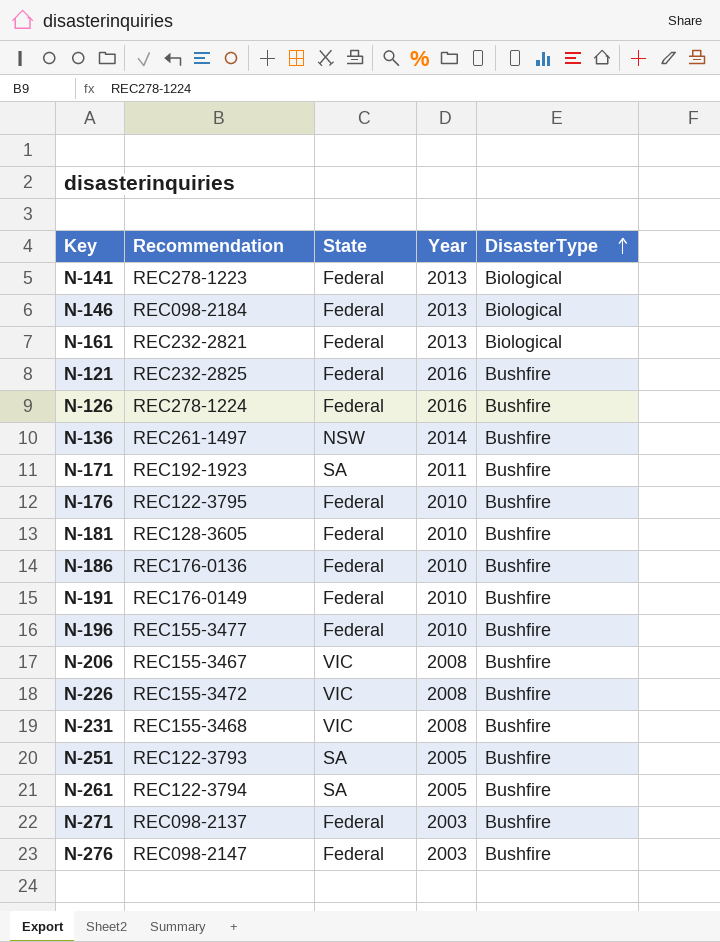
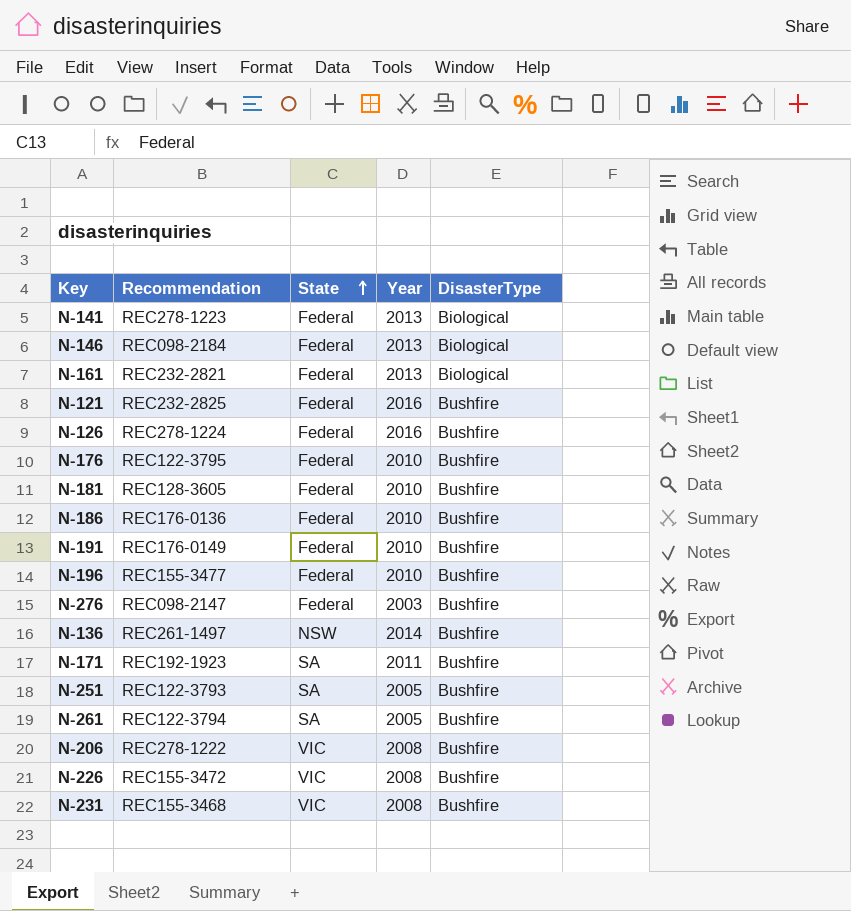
row order: DisasterType ascending -> State ascending
row N-271: REC098-2137 | Federal | 2003 | Bushfire -> none
N-206 | Recommendation: REC155-3467 -> REC278-1222

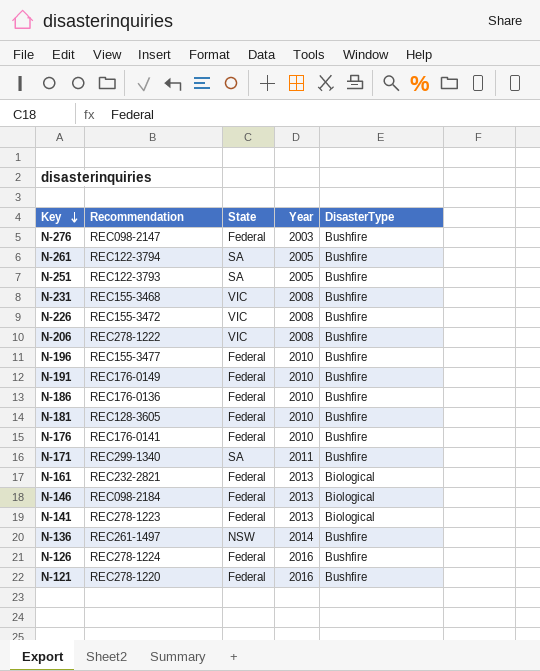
row order: State ascending -> Key descending
N-176 | Recommendation: REC122-3795 -> REC176-0141
N-171 | Recommendation: REC192-1923 -> REC299-1340
N-121 | Recommendation: REC232-2825 -> REC278-1220

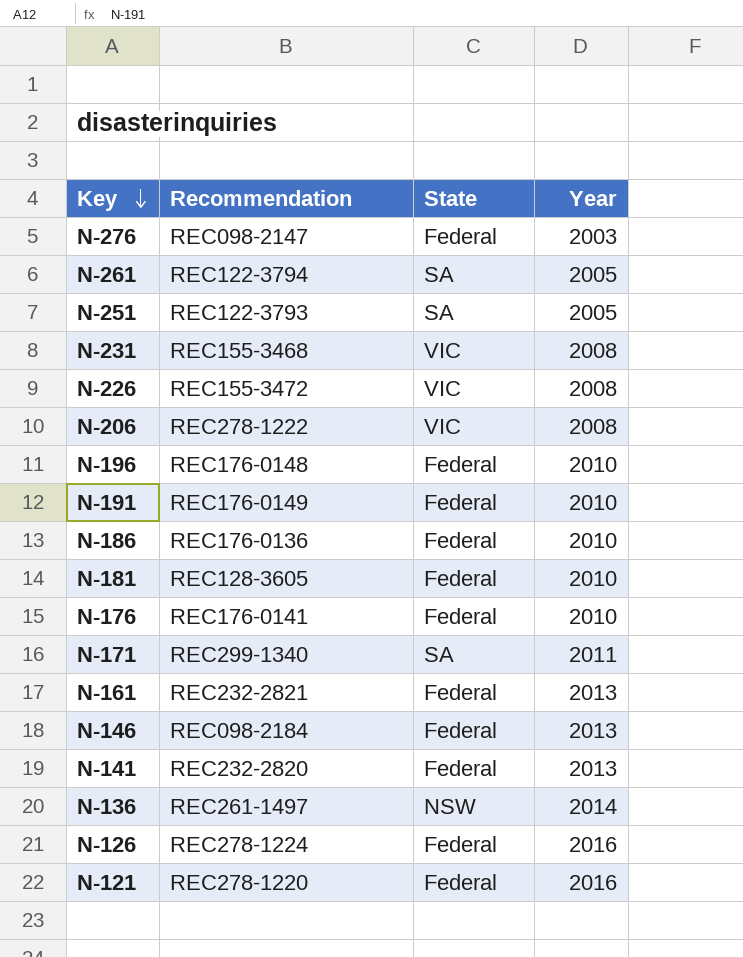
column DisasterType | position: 5 -> none
N-196 | Recommendation: REC155-3477 -> REC176-0148
N-141 | Recommendation: REC278-1223 -> REC232-2820

